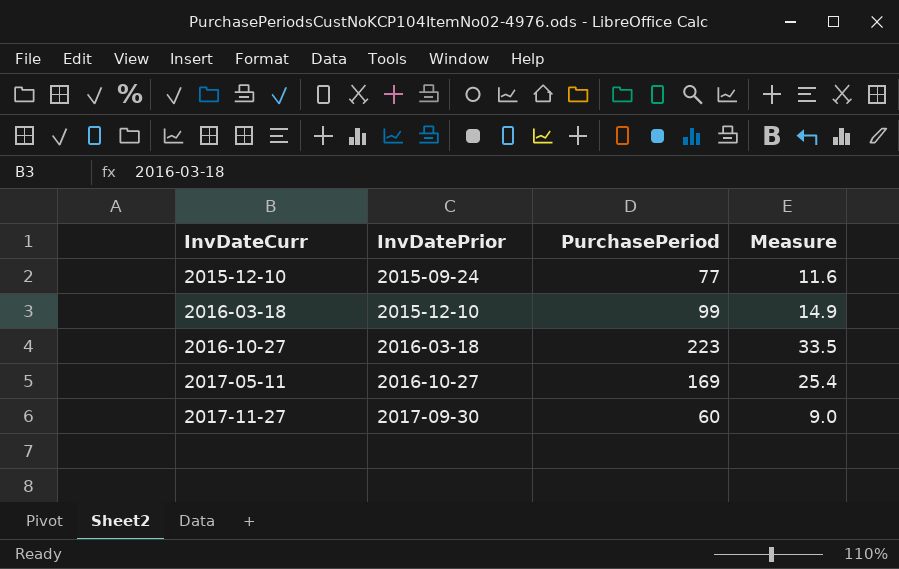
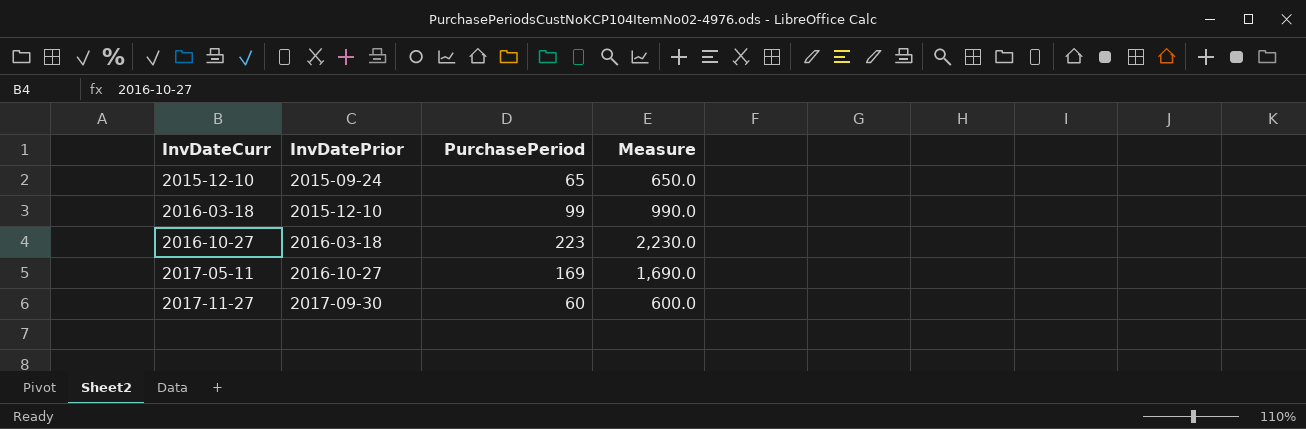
column Measure | formula: [PurchasePeriod] * 0.15 -> [PurchasePeriod] * 10
2015-12-10 | PurchasePeriod: 77 -> 65

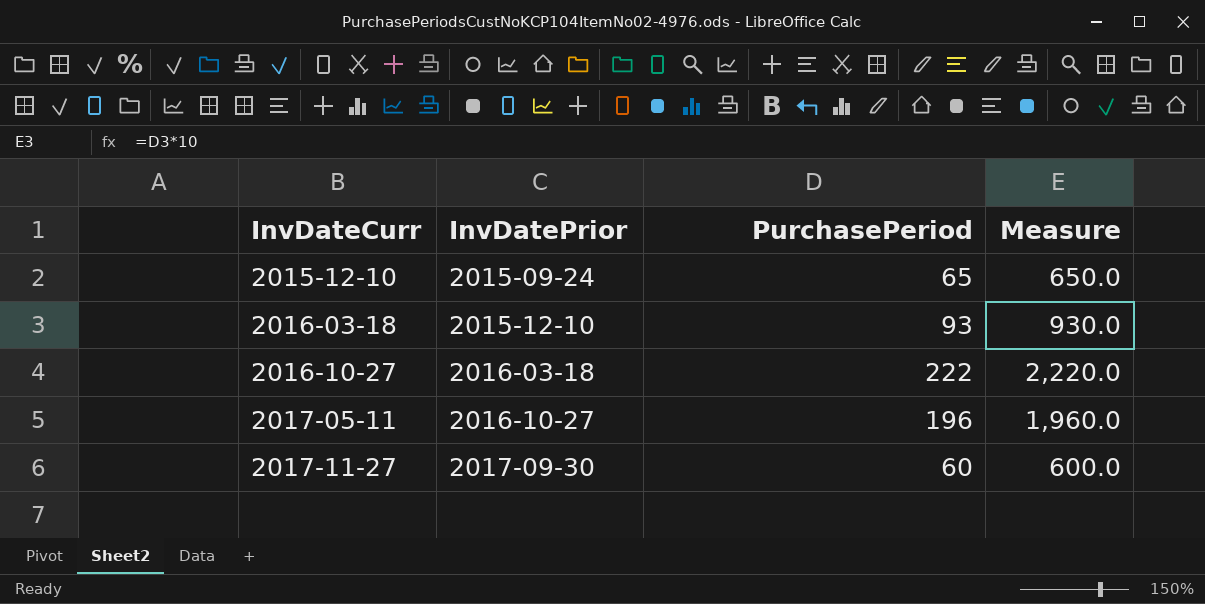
2016-03-18 | PurchasePeriod: 99 -> 93
2016-03-18 | Measure: 990.0 -> 930.0
2016-10-27 | PurchasePeriod: 223 -> 222
2016-10-27 | Measure: 2,230.0 -> 2,220.0
2017-05-11 | PurchasePeriod: 169 -> 196
2017-05-11 | Measure: 1,690.0 -> 1,960.0

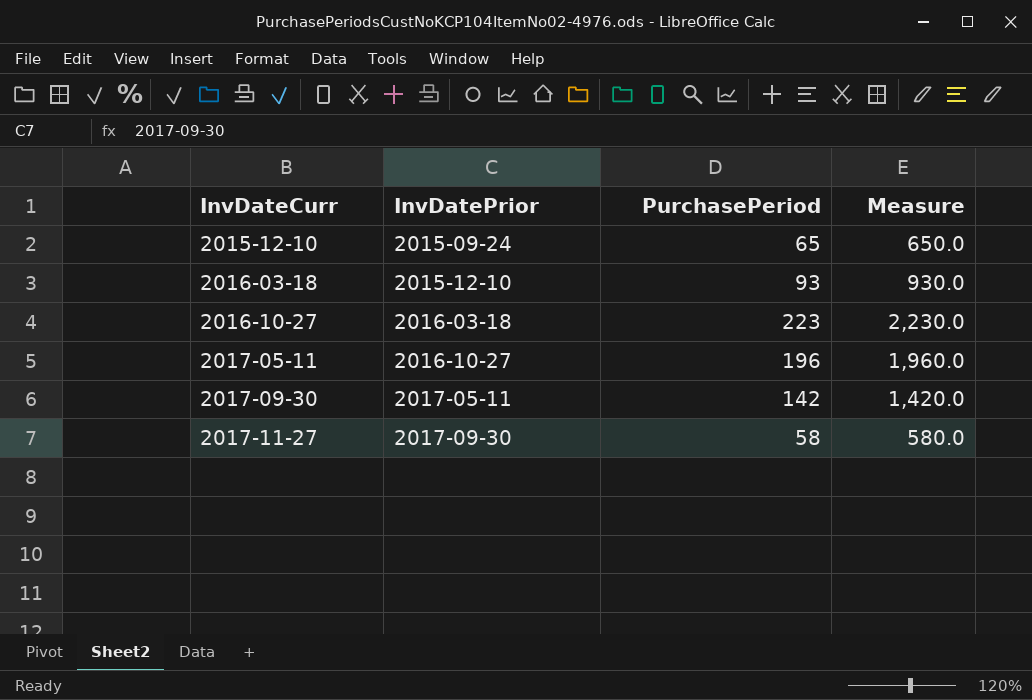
2016-10-27 | PurchasePeriod: 222 -> 223
2016-10-27 | Measure: 2,220.0 -> 2,230.0
row 2017-09-30: none -> 2017-05-11 | 142 | 1,420.0
2017-11-27 | PurchasePeriod: 60 -> 58
2017-11-27 | Measure: 600.0 -> 580.0

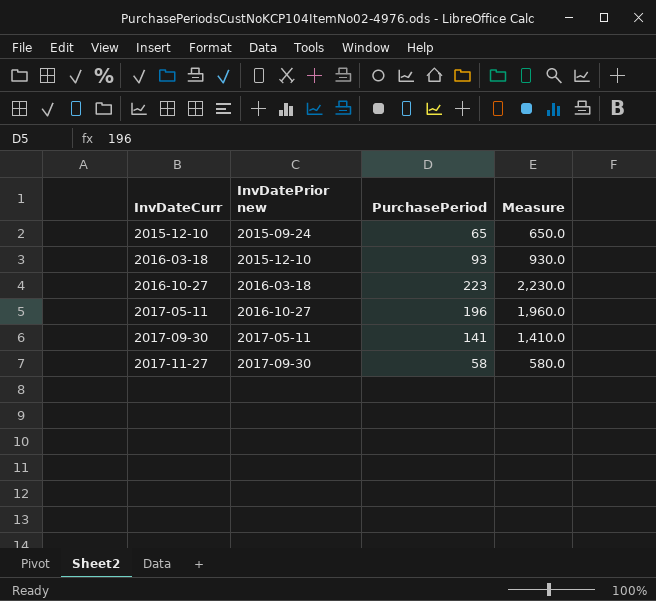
column name: InvDatePrior -> InvDatePrior new
2017-09-30 | PurchasePeriod: 142 -> 141
2017-09-30 | Measure: 1,420.0 -> 1,410.0

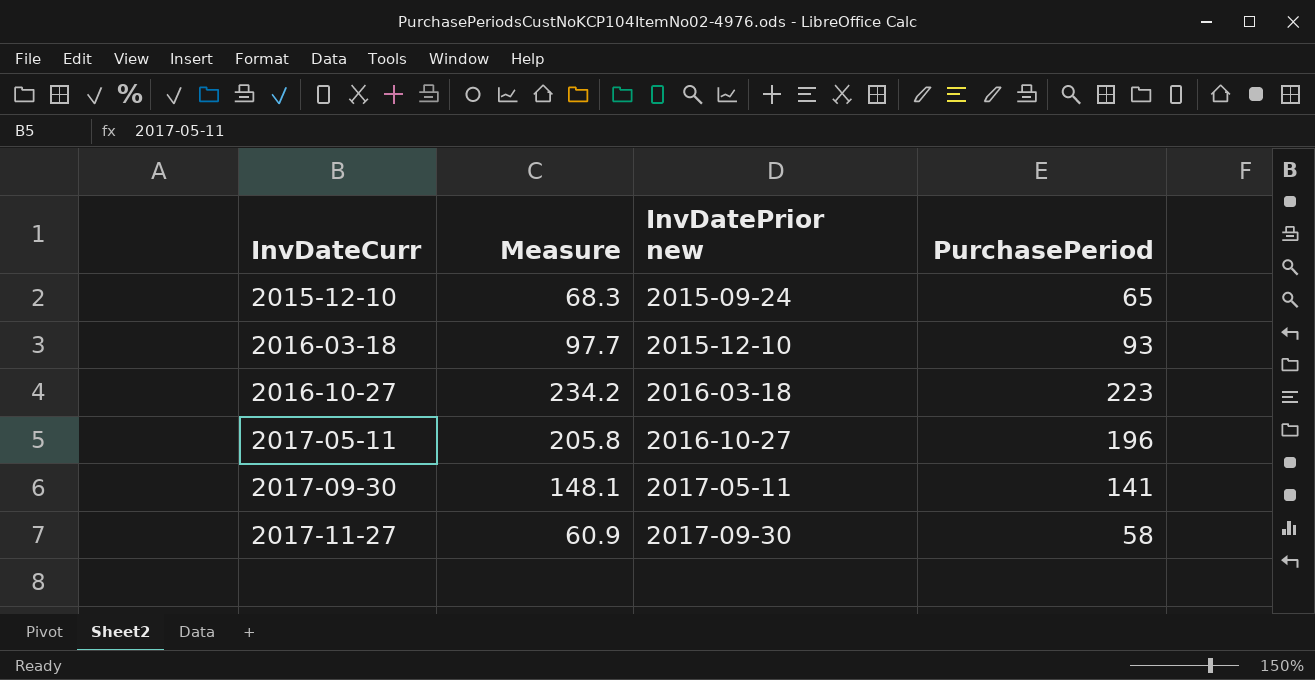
column Measure | formula: [PurchasePeriod] * 10 -> [PurchasePeriod] * 1.05
column Measure | position: 4 -> 2

